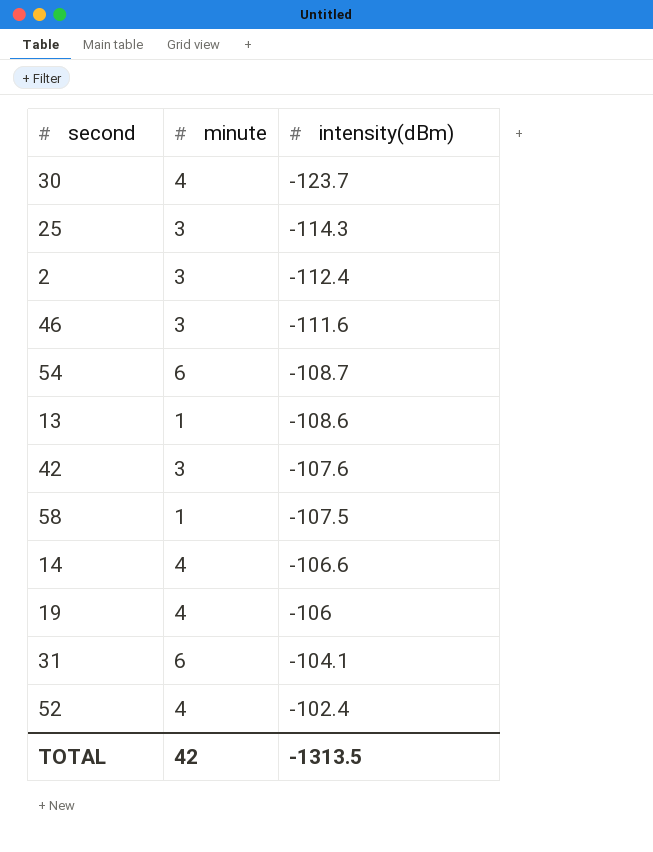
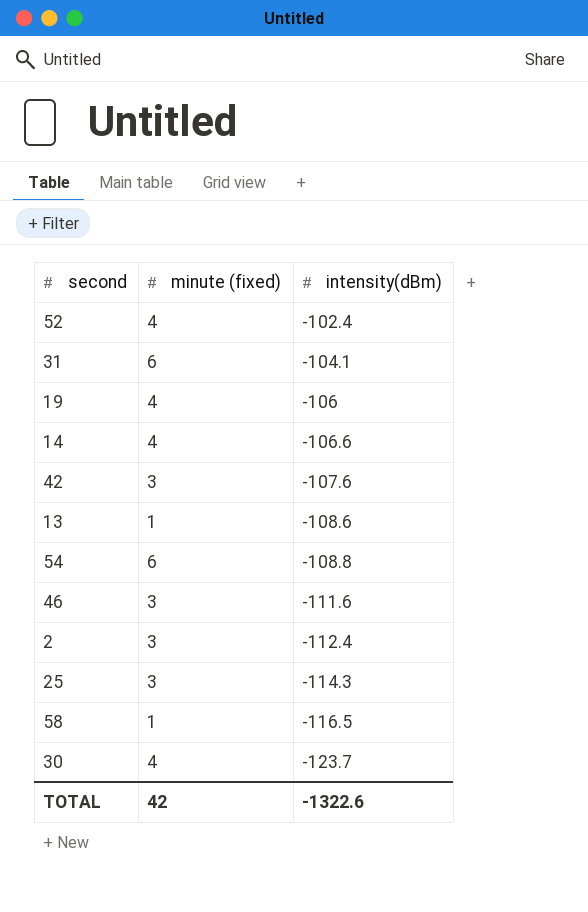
row order: intensity(dBm) ascending -> intensity(dBm) descending
column name: minute -> minute (fixed)
54 | intensity(dBm): -108.7 -> -108.8
58 | intensity(dBm): -107.5 -> -116.5
TOTAL | intensity(dBm): -1313.5 -> -1322.6

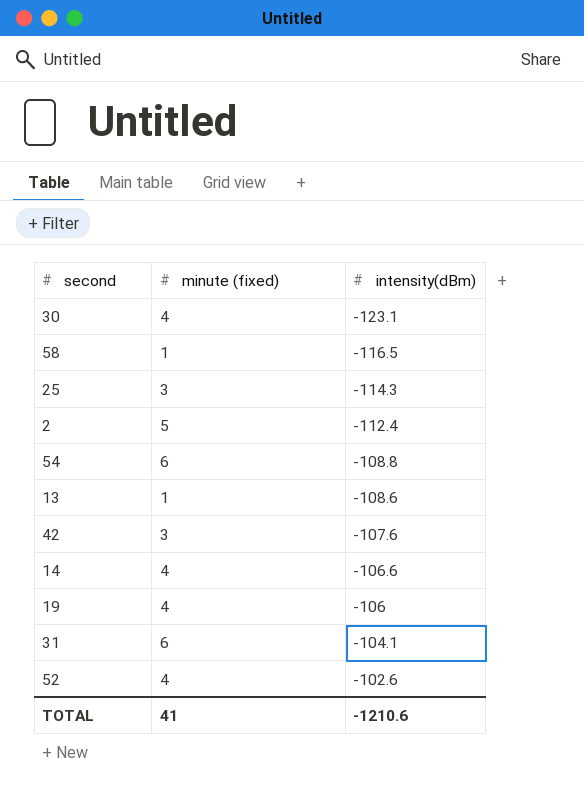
row order: intensity(dBm) descending -> intensity(dBm) ascending
row 46: 3 | -111.6 -> none
30 | intensity(dBm): -123.7 -> -123.1
2 | minute (fixed): 3 -> 5
52 | intensity(dBm): -102.4 -> -102.6
TOTAL | minute (fixed): 42 -> 41
TOTAL | intensity(dBm): -1322.6 -> -1210.6

